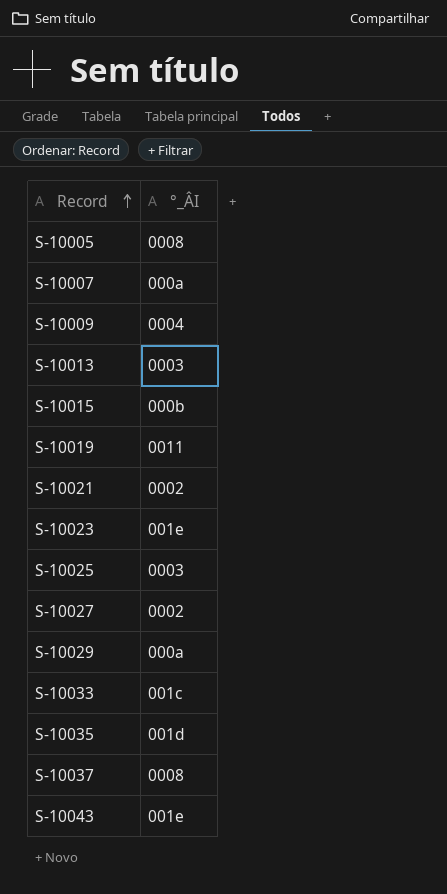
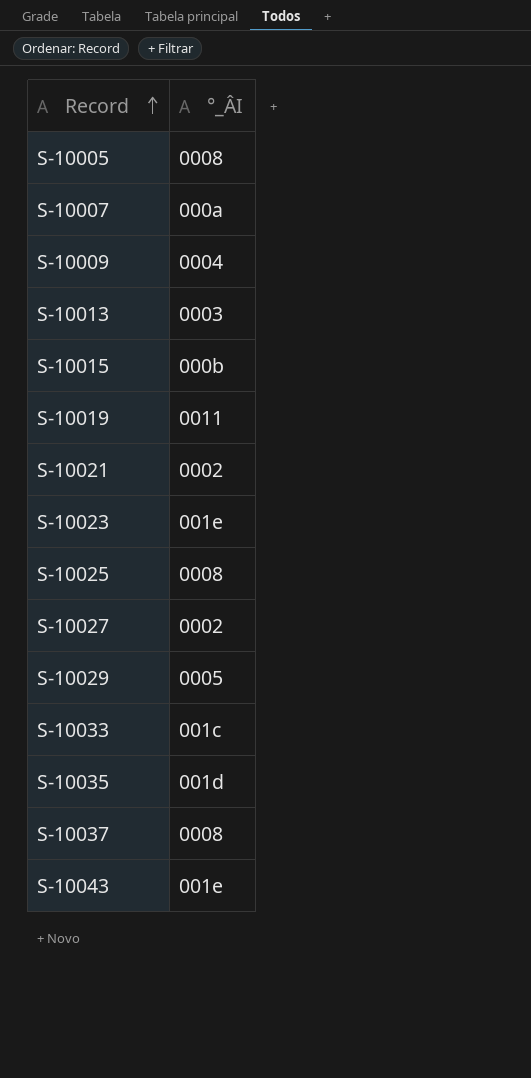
S-10025 | °_ÂI: 0003 -> 0008
S-10029 | °_ÂI: 000a -> 0005

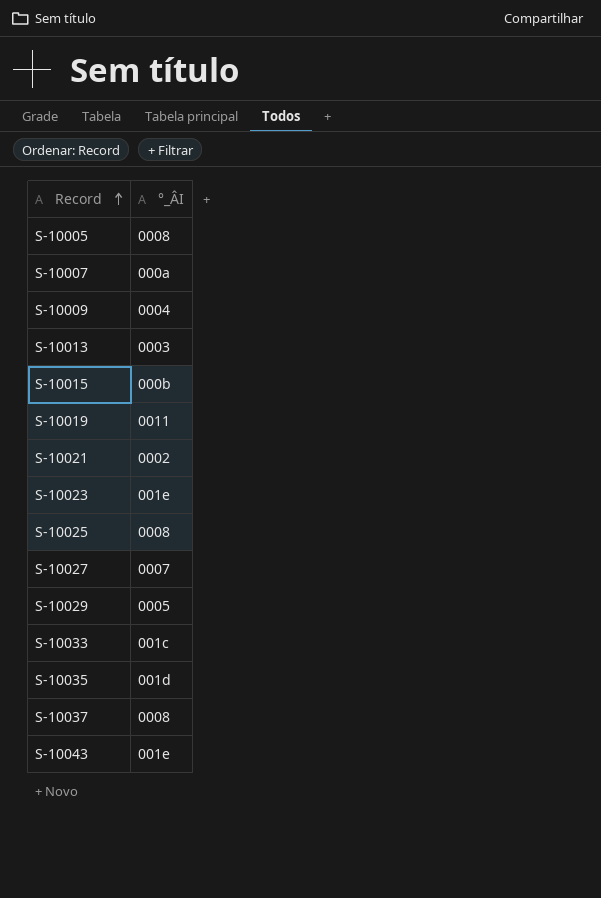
S-10027 | °_ÂI: 0002 -> 0007

